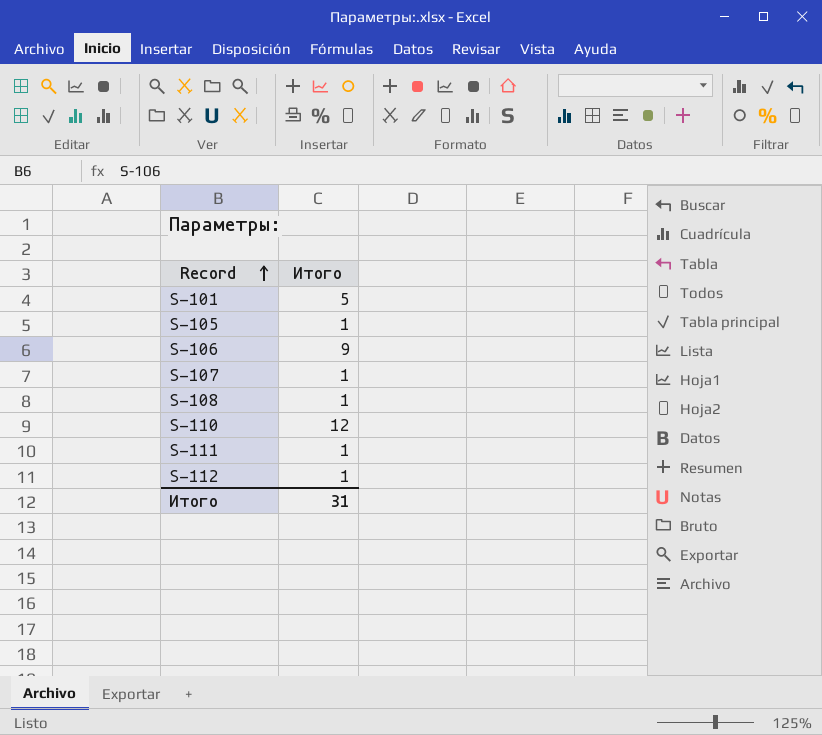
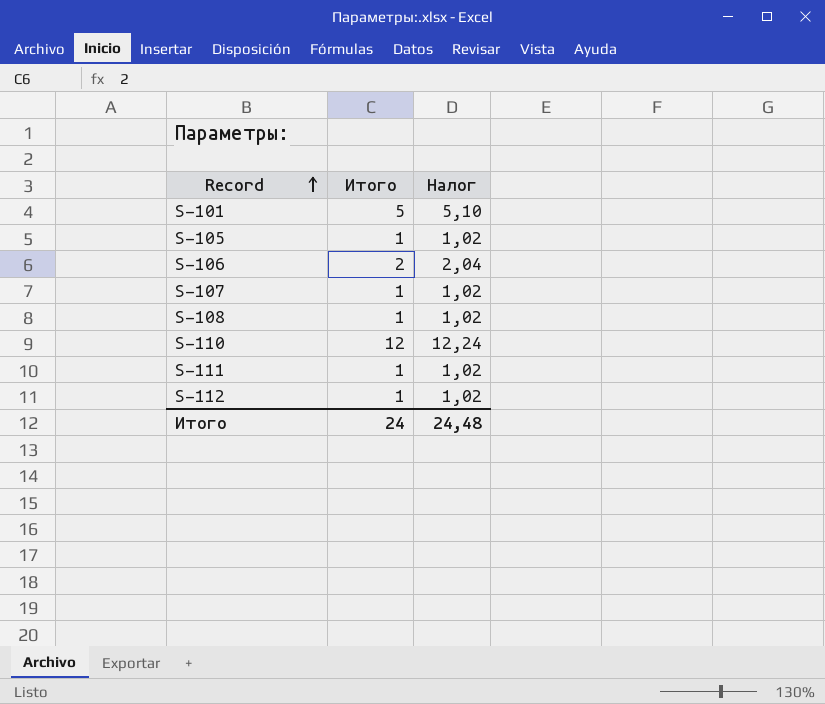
column Налог | formula: none -> [Итого] * 1,02
S-106 | Итого: 9 -> 2
Итого | Итого: 31 -> 24

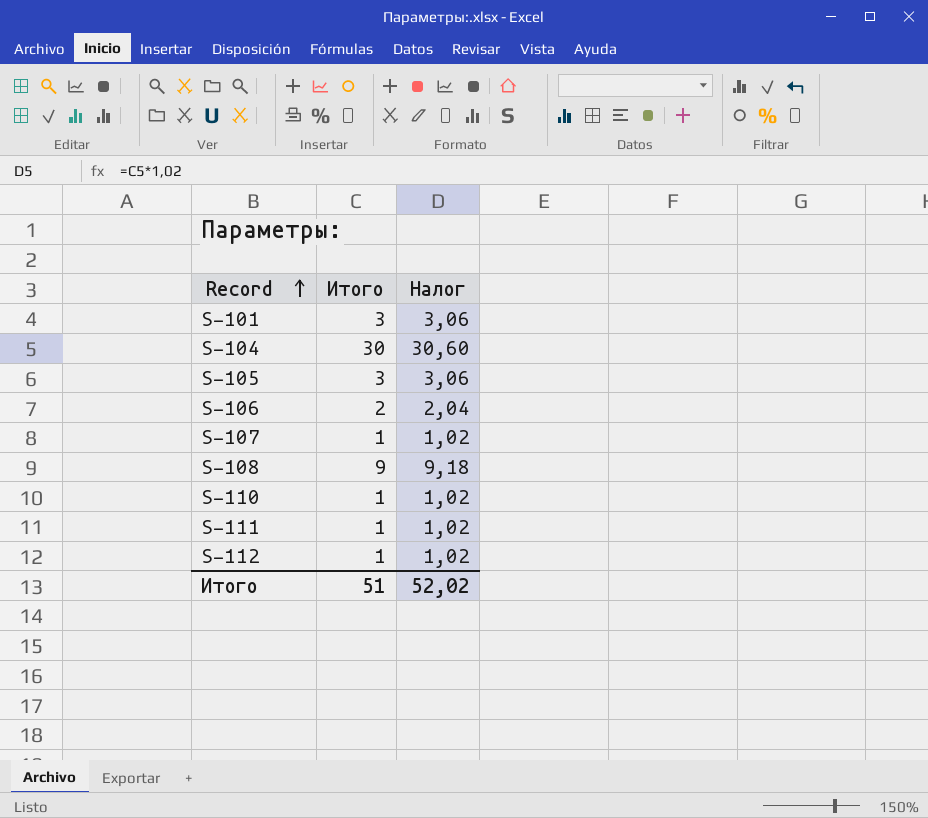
S-101 | Итого: 5 -> 3
S-101 | Налог: 5,10 -> 3,06
row S-104: none -> 30 | 30,60
S-105 | Итого: 1 -> 3
S-105 | Налог: 1,02 -> 3,06
S-108 | Итого: 1 -> 9
S-108 | Налог: 1,02 -> 9,18
S-110 | Итого: 12 -> 1
S-110 | Налог: 12,24 -> 1,02
Итого | Итого: 24 -> 51
Итого | Налог: 24,48 -> 52,02

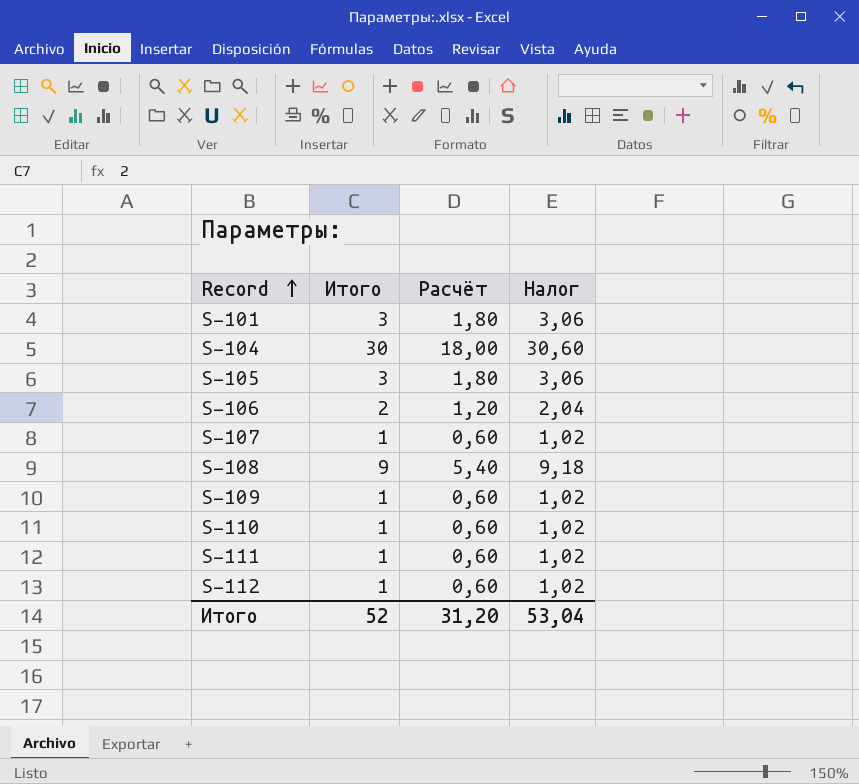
column Расчёт | formula: none -> [Итого] * 0,6
row S-109: none -> 1 | 0,60 | 1,02
Итого | Итого: 51 -> 52
Итого | Налог: 52,02 -> 53,04

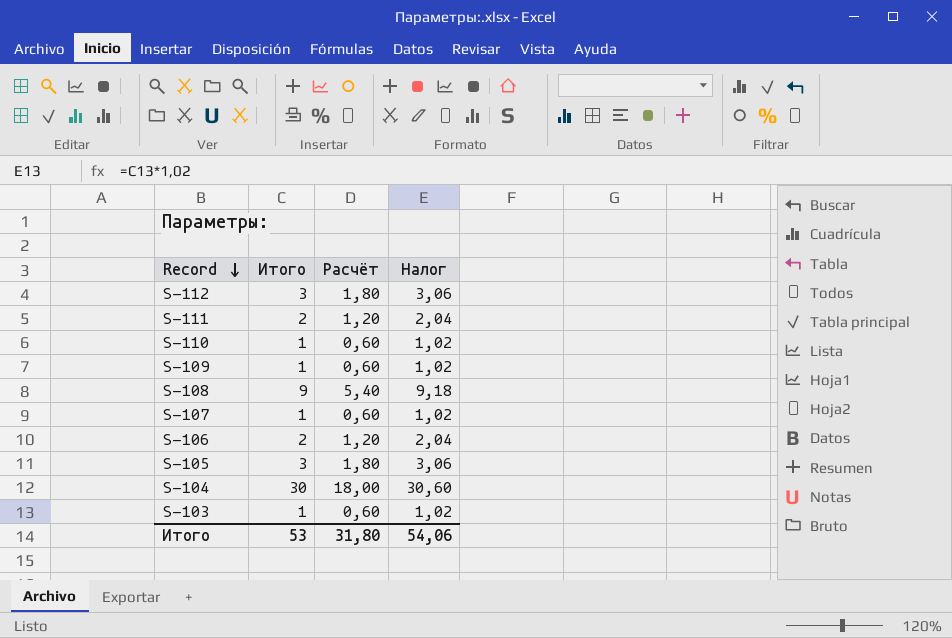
row order: Record ascending -> Record descending
row S-101: 3 | 1,80 | 3,06 -> none
S-112 | Итого: 1 -> 3
S-112 | Расчёт: 0,60 -> 1,80
S-112 | Налог: 1,02 -> 3,06
S-111 | Итого: 1 -> 2
S-111 | Расчёт: 0,60 -> 1,20
S-111 | Налог: 1,02 -> 2,04
row S-103: none -> 1 | 0,60 | 1,02
Итого | Итого: 52 -> 53
Итого | Расчёт: 31,20 -> 31,80
Итого | Налог: 53,04 -> 54,06

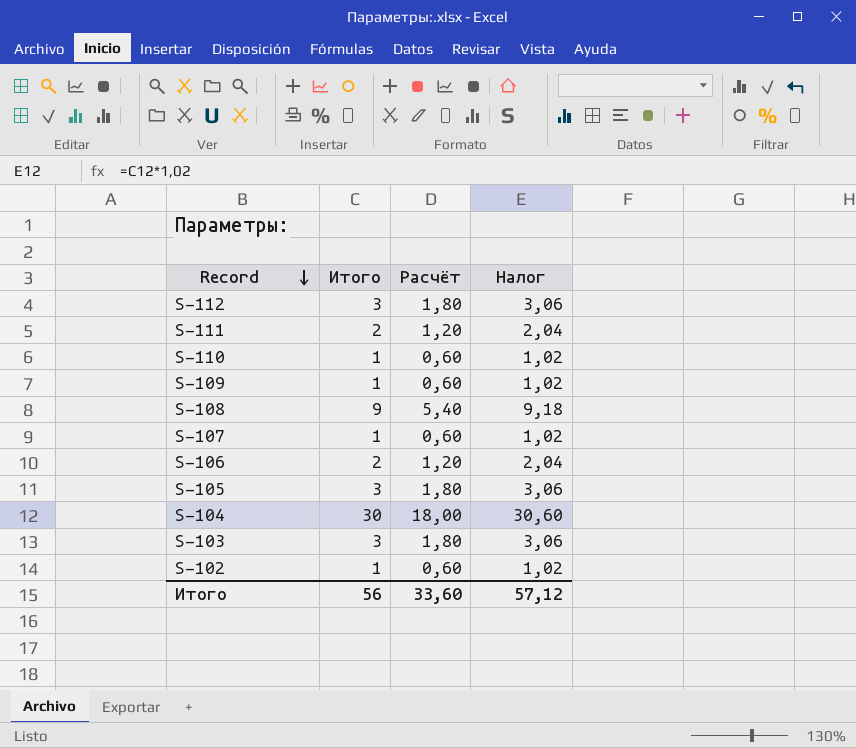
S-103 | Итого: 1 -> 3
S-103 | Расчёт: 0,60 -> 1,80
S-103 | Налог: 1,02 -> 3,06
row S-102: none -> 1 | 0,60 | 1,02
Итого | Итого: 53 -> 56
Итого | Расчёт: 31,80 -> 33,60
Итого | Налог: 54,06 -> 57,12

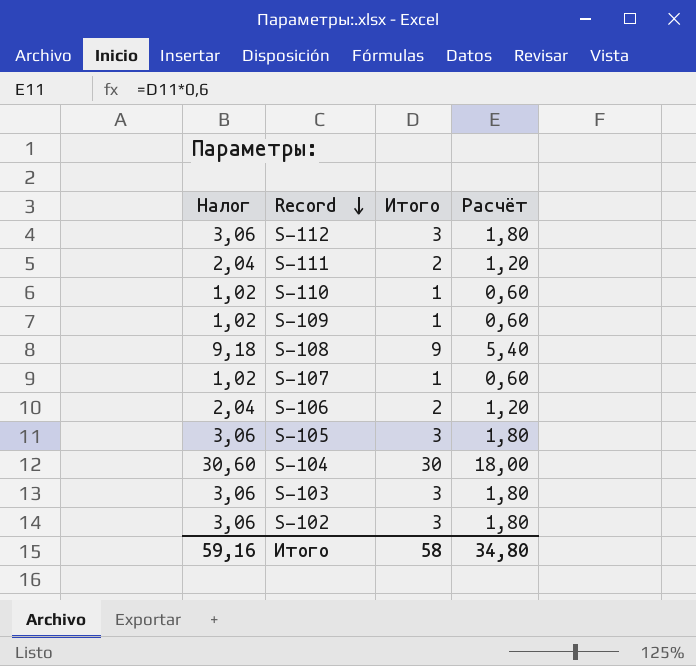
column Налог | position: 4 -> 1
S-102 | Налог: 1,02 -> 3,06
S-102 | Итого: 1 -> 3
S-102 | Расчёт: 0,60 -> 1,80
Итого | Налог: 57,12 -> 59,16
Итого | Итого: 56 -> 58
Итого | Расчёт: 33,60 -> 34,80

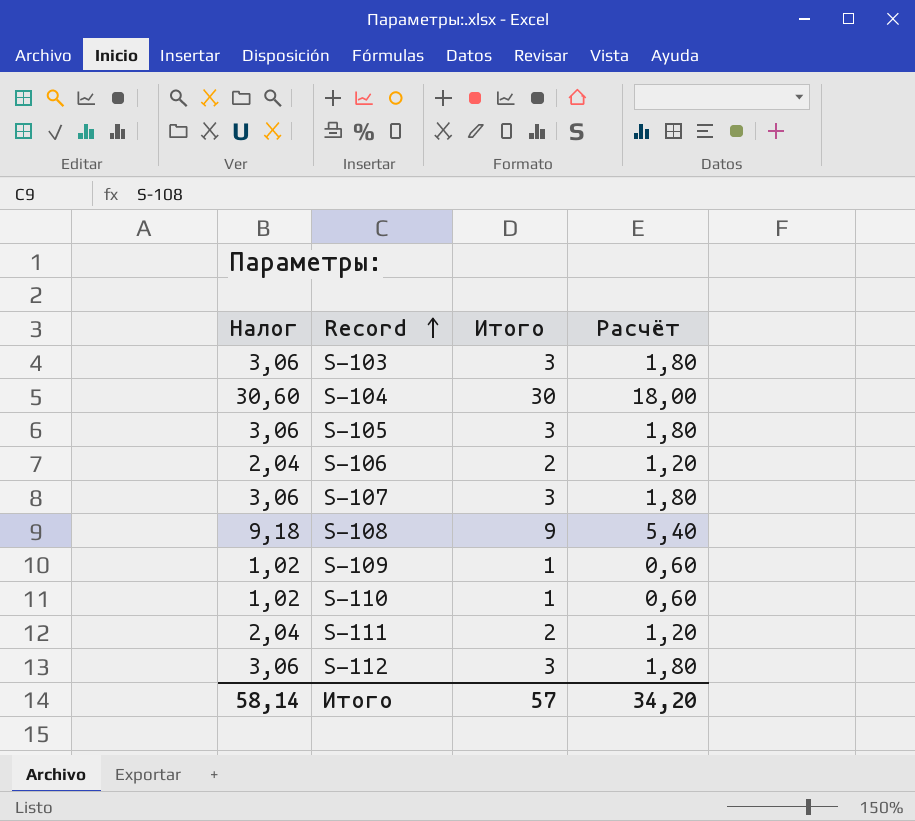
row order: Record descending -> Record ascending
row S-102: 3,06 | 3 | 1,80 -> none
S-107 | Налог: 1,02 -> 3,06
S-107 | Итого: 1 -> 3
S-107 | Расчёт: 0,60 -> 1,80
Итого | Налог: 59,16 -> 58,14
Итого | Итого: 58 -> 57
Итого | Расчёт: 34,80 -> 34,20

